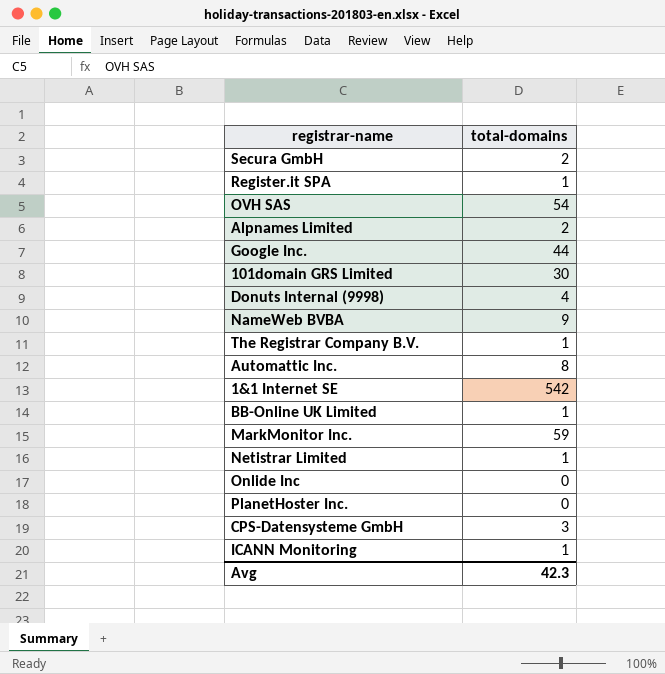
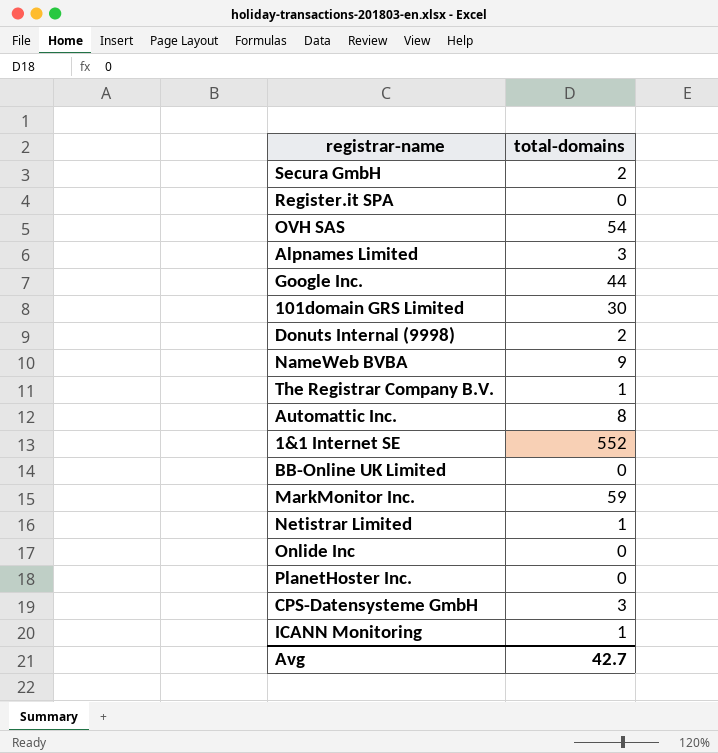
Register.it SPA | total-domains: 1 -> 0
Alpnames Limited | total-domains: 2 -> 3
Donuts Internal (9998) | total-domains: 4 -> 2
1&1 Internet SE | total-domains: 542 -> 552
BB-Online UK Limited | total-domains: 1 -> 0
Avg | total-domains: 42.3 -> 42.7

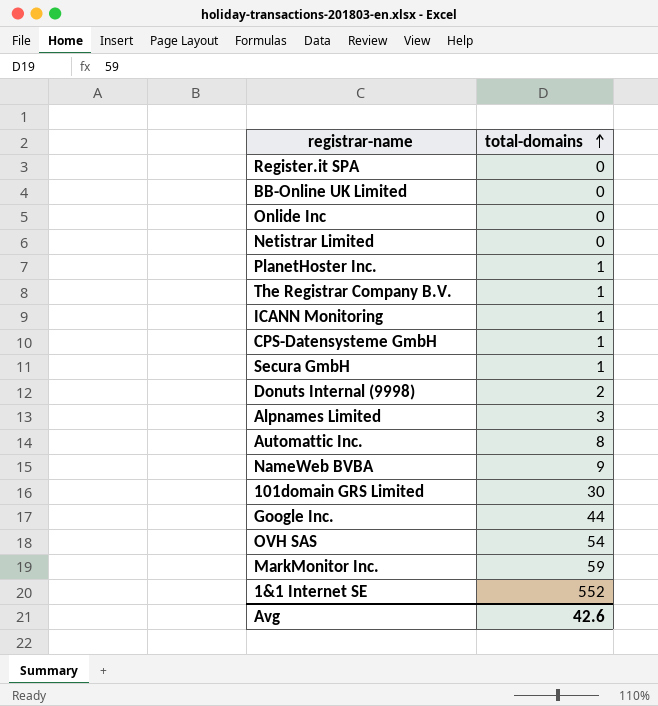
row order: none -> total-domains ascending
Netistrar Limited | total-domains: 1 -> 0
PlanetHoster Inc. | total-domains: 0 -> 1
CPS-Datensysteme GmbH | total-domains: 3 -> 1
Secura GmbH | total-domains: 2 -> 1
Avg | total-domains: 42.7 -> 42.6

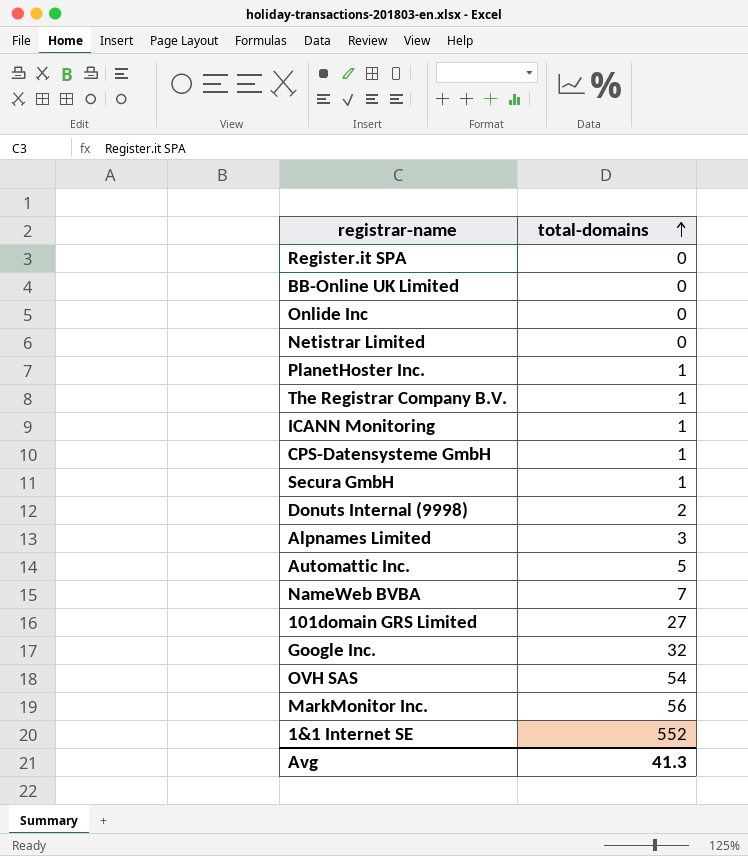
Automattic Inc. | total-domains: 8 -> 5
NameWeb BVBA | total-domains: 9 -> 7
101domain GRS Limited | total-domains: 30 -> 27
Google Inc. | total-domains: 44 -> 32
MarkMonitor Inc. | total-domains: 59 -> 56
Avg | total-domains: 42.6 -> 41.3

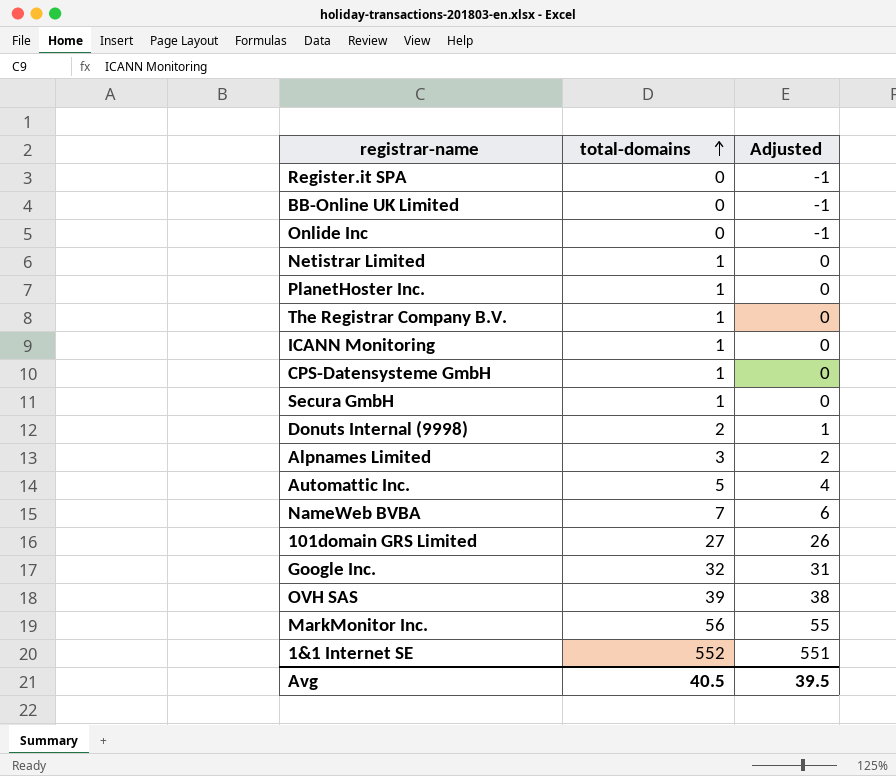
column Adjusted | formula: none -> [total-domains] - 1
Netistrar Limited | total-domains: 0 -> 1
OVH SAS | total-domains: 54 -> 39
Avg | total-domains: 41.3 -> 40.5

